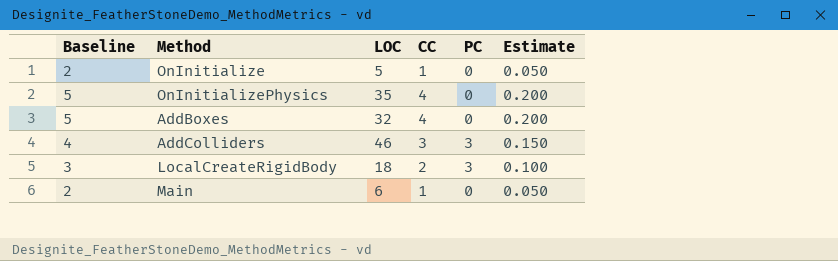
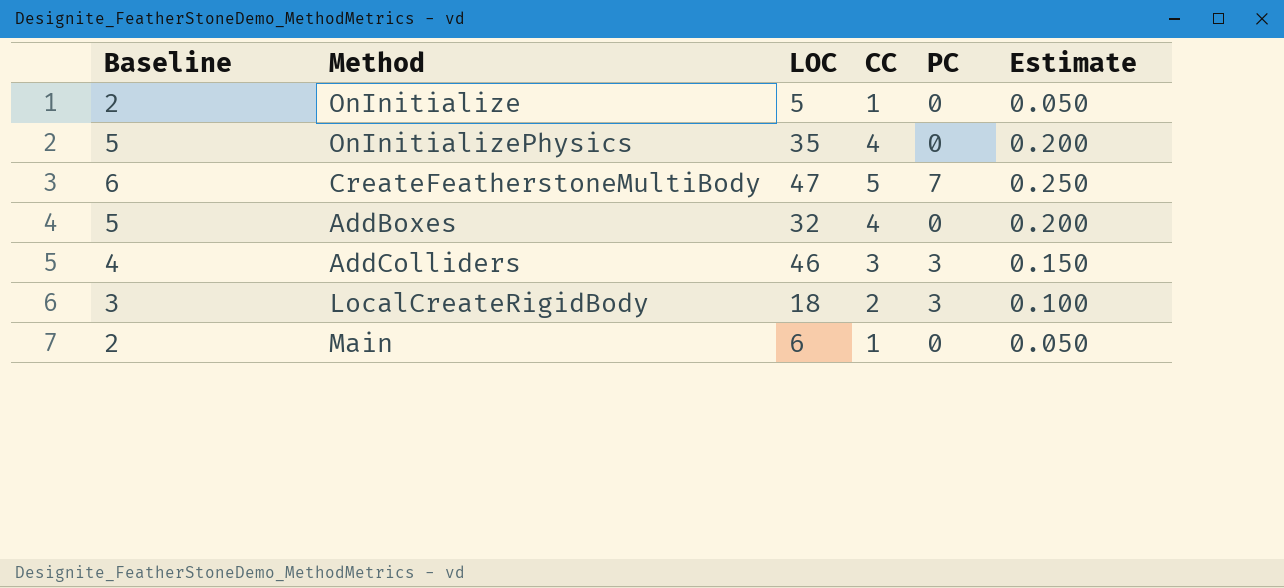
row CreateFeatherstoneMultiBody: none -> 6 | 47 | 5 | 7 | 0.250

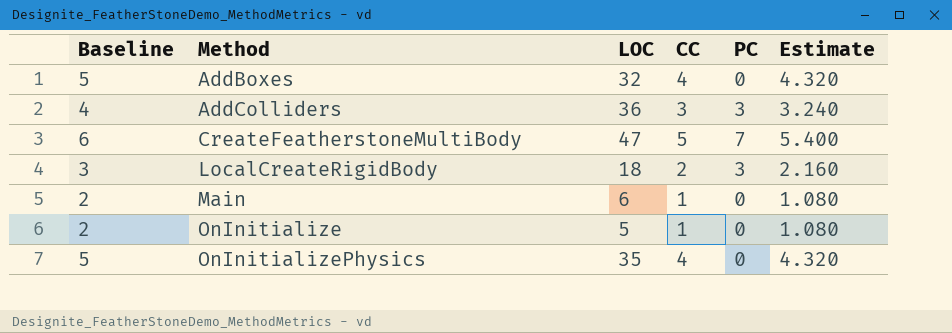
row order: none -> Method ascending
column Estimate | formula: [CC] * 0.05 -> [CC] * 1.08
AddColliders | LOC: 46 -> 36

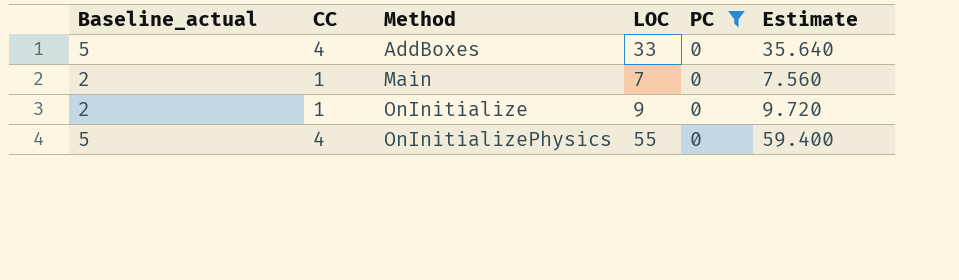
filter: none -> PC = 0
column name: Baseline -> Baseline_actual
column CC | position: 4 -> 2
column Estimate | formula: [CC] * 1.08 -> [LOC] * 1.08
AddBoxes | LOC: 32 -> 33
Main | LOC: 6 -> 7
OnInitialize | LOC: 5 -> 9
OnInitializePhysics | LOC: 35 -> 55

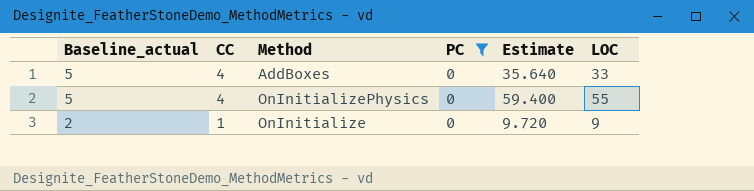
row order: Method ascending -> Baseline_actual descending
column LOC | position: 4 -> 6
row Main: 2 | 1 | 7 | 0 | 7.560 -> none

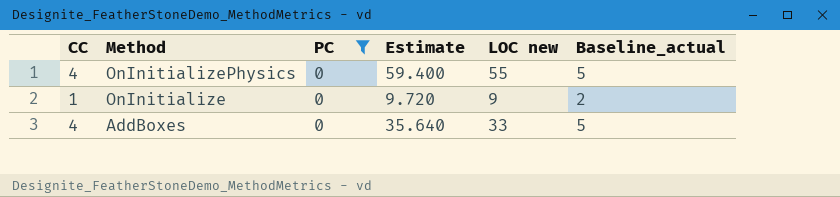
row order: Baseline_actual descending -> Method descending
column name: LOC -> LOC new
column Baseline_actual | position: 1 -> 6

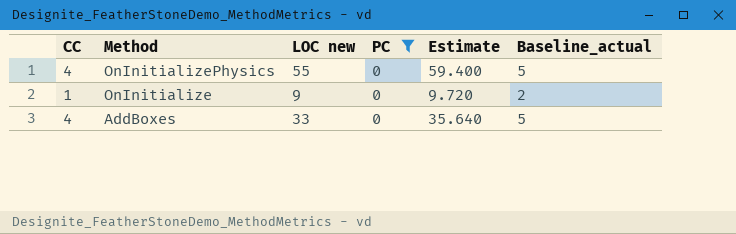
column LOC new | position: 5 -> 3

